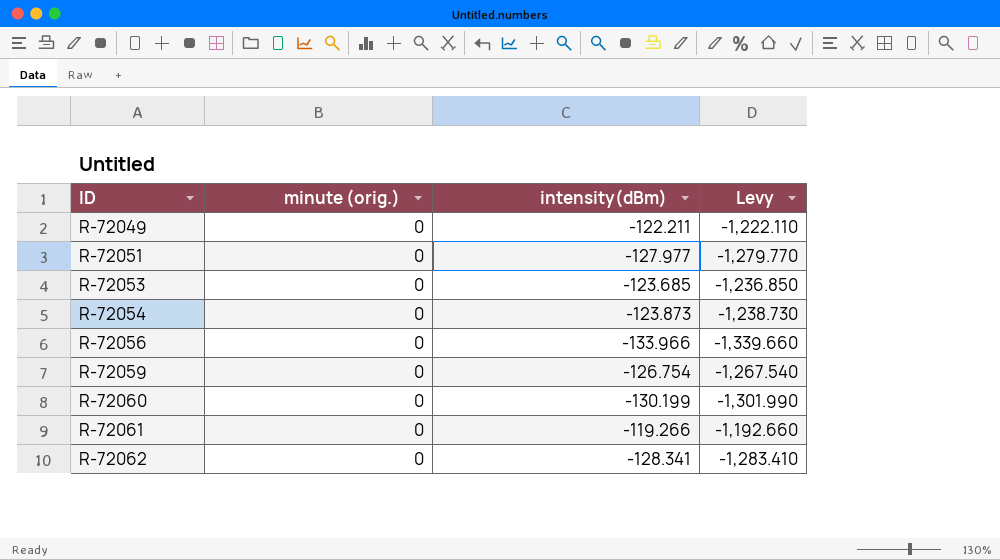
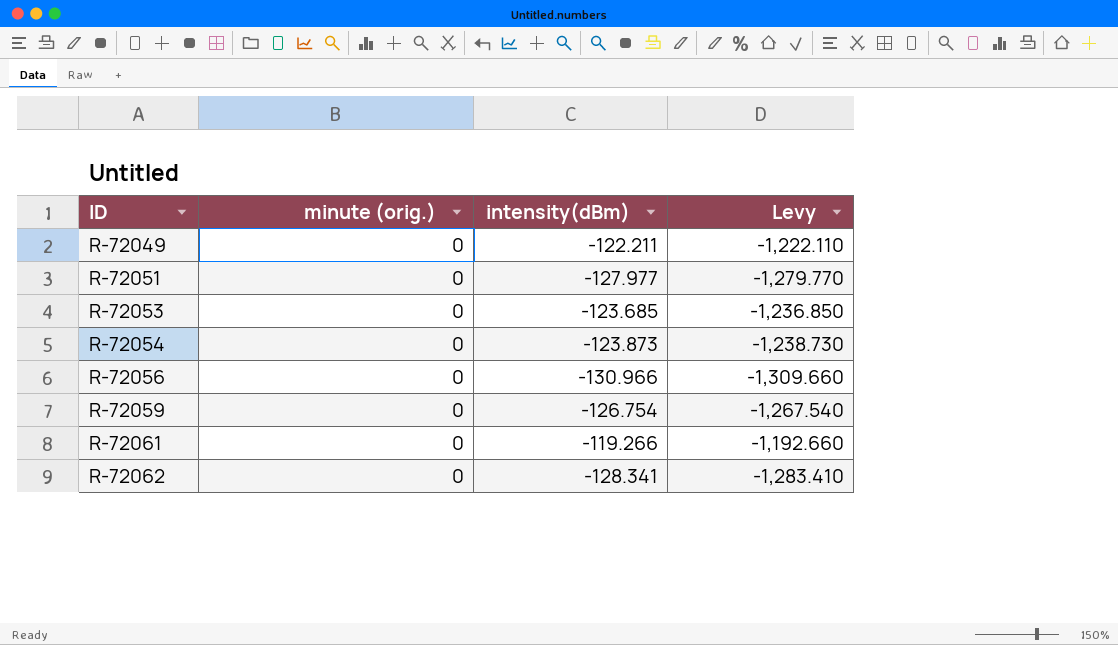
row R-72060: 0 | -130.199 | -1,301.990 -> none
R-72056 | intensity(dBm): -133.966 -> -130.966
R-72056 | Levy: -1,339.660 -> -1,309.660

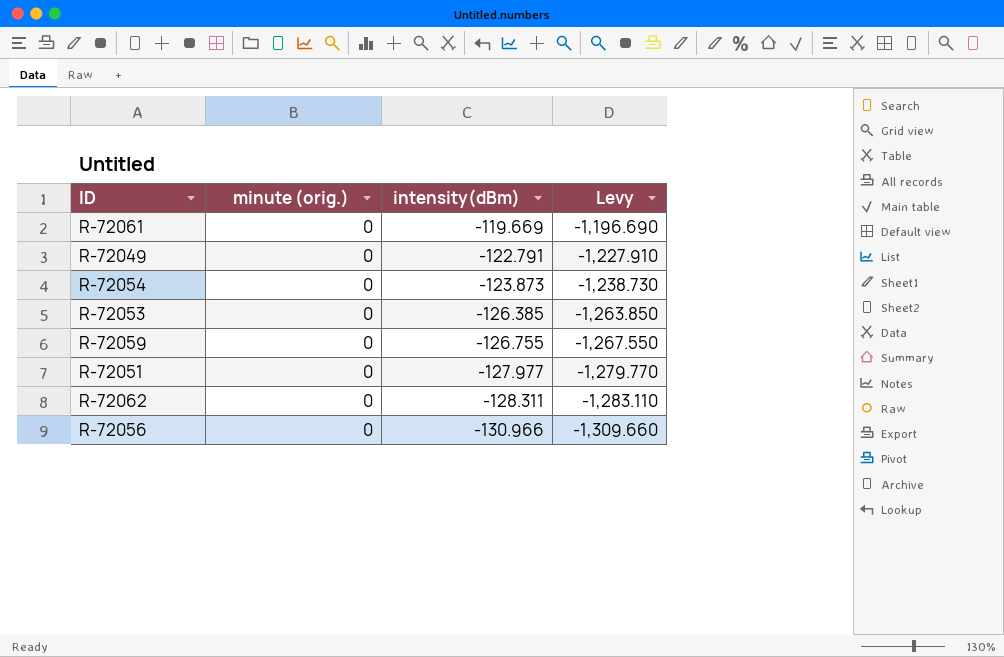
row order: ID ascending -> intensity(dBm) descending
R-72061 | intensity(dBm): -119.266 -> -119.669
R-72061 | Levy: -1,192.660 -> -1,196.690
R-72049 | intensity(dBm): -122.211 -> -122.791
R-72049 | Levy: -1,222.110 -> -1,227.910
R-72053 | intensity(dBm): -123.685 -> -126.385
R-72053 | Levy: -1,236.850 -> -1,263.850
R-72059 | intensity(dBm): -126.754 -> -126.755
R-72059 | Levy: -1,267.540 -> -1,267.550
R-72062 | intensity(dBm): -128.341 -> -128.311
R-72062 | Levy: -1,283.410 -> -1,283.110

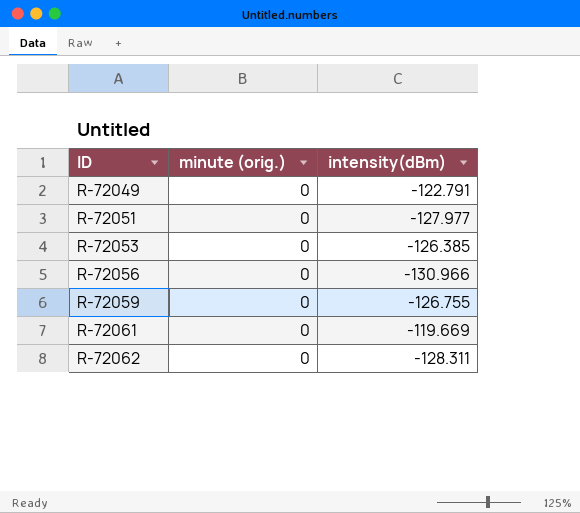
row order: intensity(dBm) descending -> ID ascending
column Levy | formula: [intensity(dBm)] * 10 -> none
row R-72054: 0 | -123.873 | -1,238.730 -> none

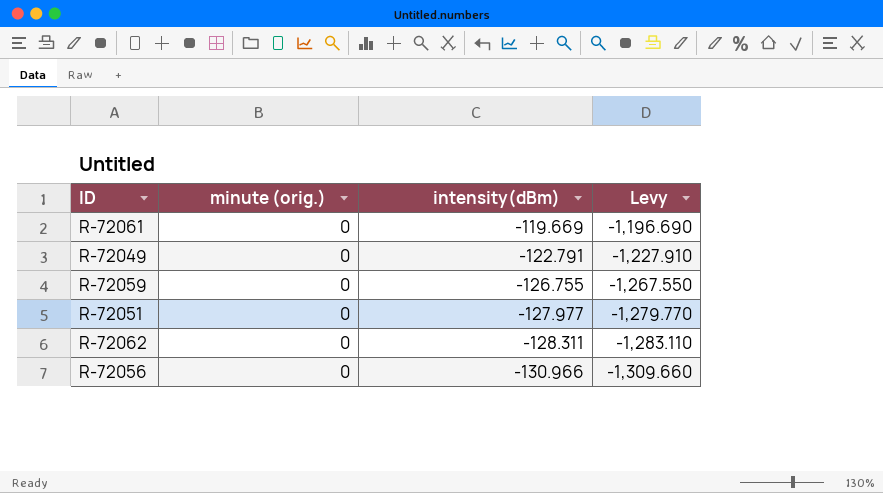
row order: ID ascending -> intensity(dBm) descending
column Levy | formula: none -> [intensity(dBm)] * 10
row R-72053: 0 | -126.385 -> none

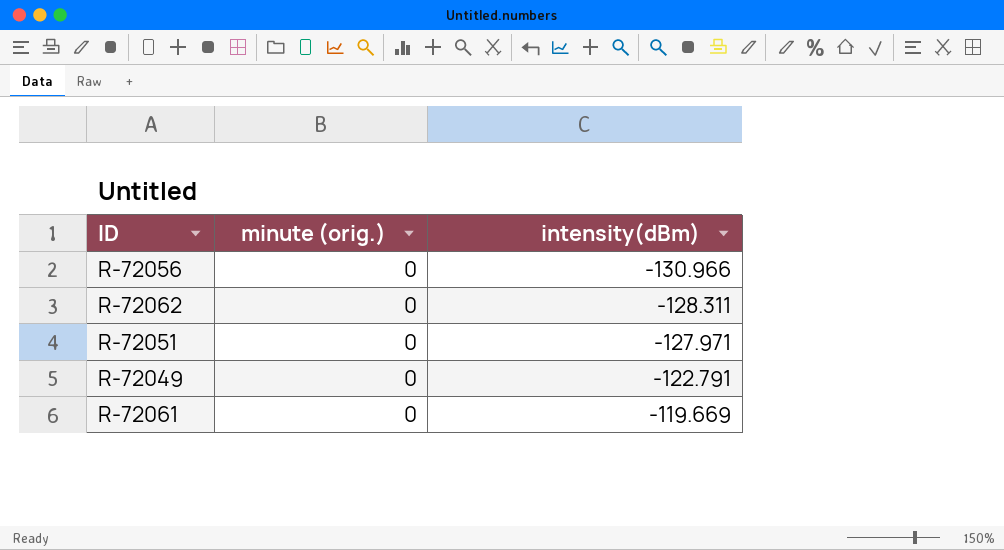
row order: intensity(dBm) descending -> intensity(dBm) ascending
column Levy | formula: [intensity(dBm)] * 10 -> none
row R-72059: 0 | -126.755 | -1,267.550 -> none
R-72051 | intensity(dBm): -127.977 -> -127.971

